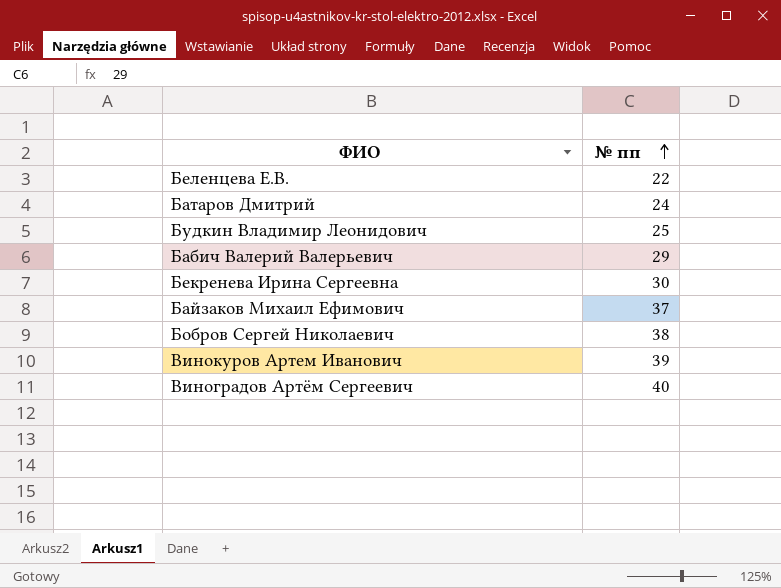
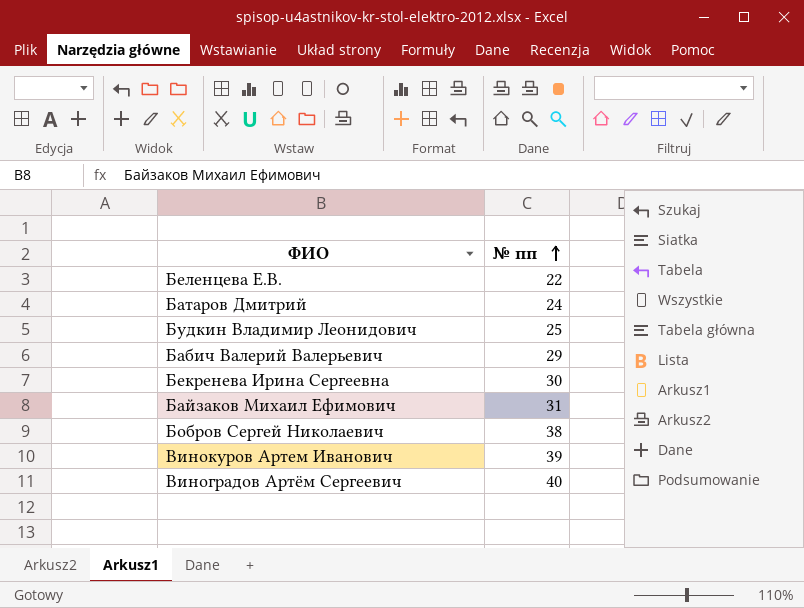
Байзаков Михаил Ефимович | № пп: 37 -> 31

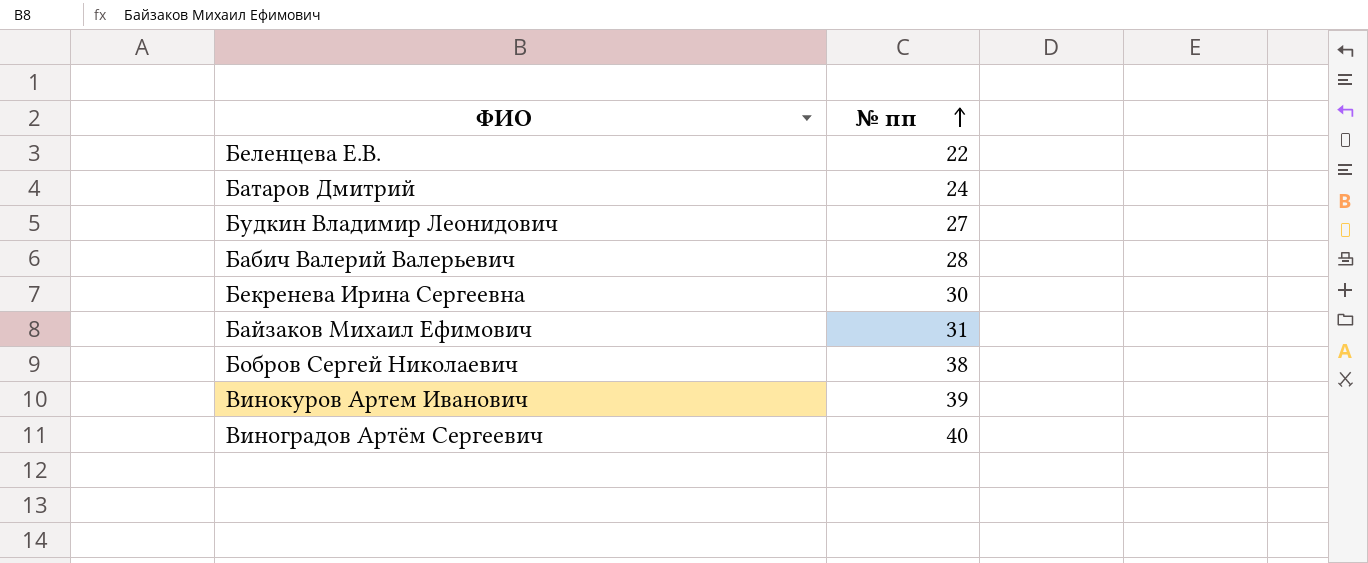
Будкин Владимир Леонидович | № пп: 25 -> 27
Бабич Валерий Валерьевич | № пп: 29 -> 28

